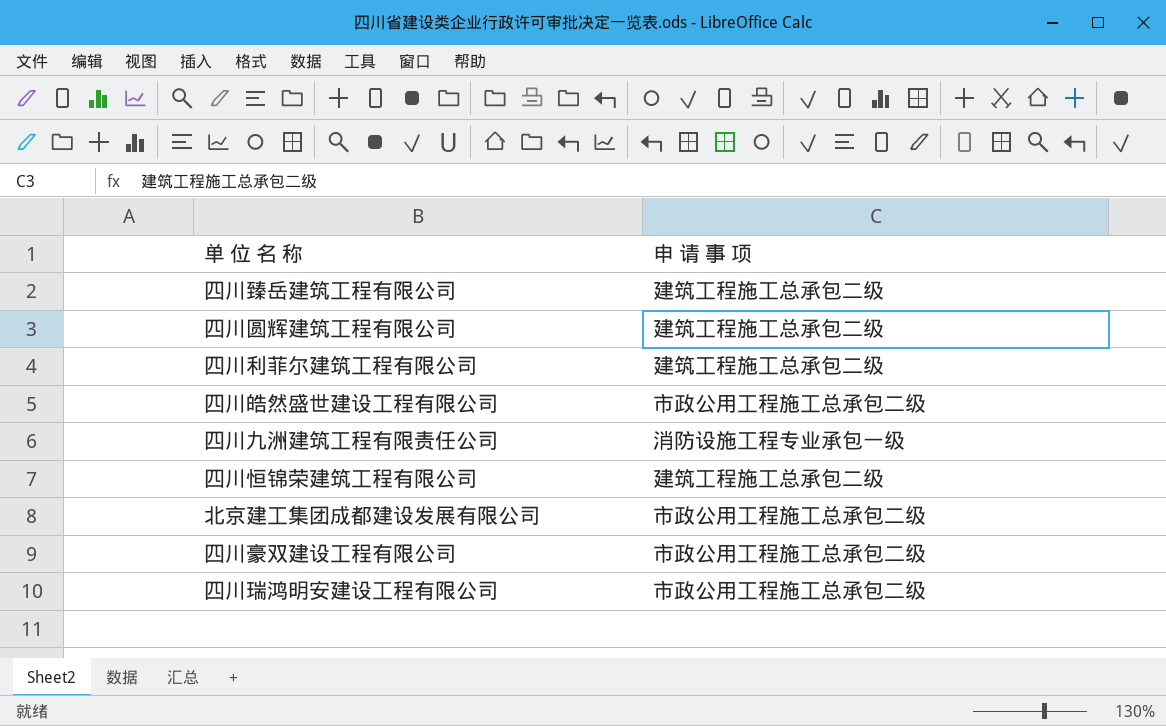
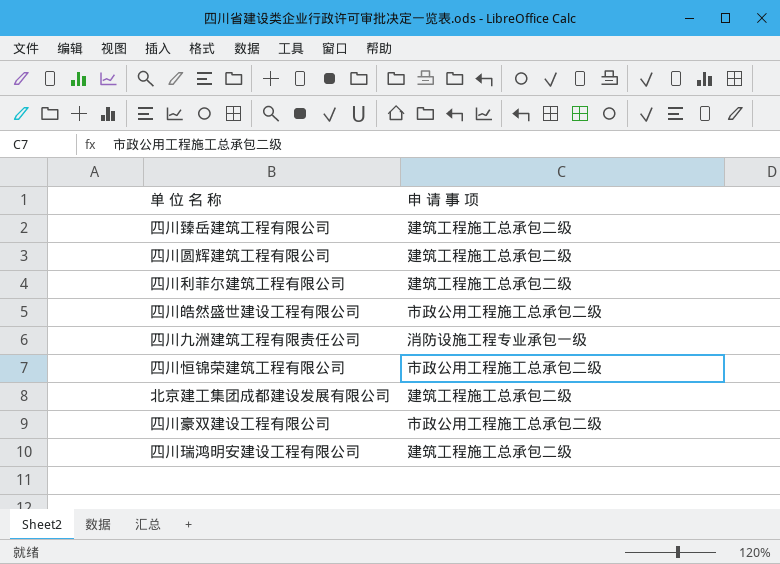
四川恒锦荣建筑工程有限公司 | 申 请 事 项: 建筑工程施工总承包二级 -> 市政公用工程施工总承包二级
北京建工集团成都建设发展有限公司 | 申 请 事 项: 市政公用工程施工总承包二级 -> 建筑工程施工总承包二级
四川瑞鸿明安建设工程有限公司 | 申 请 事 项: 市政公用工程施工总承包二级 -> 建筑工程施工总承包二级

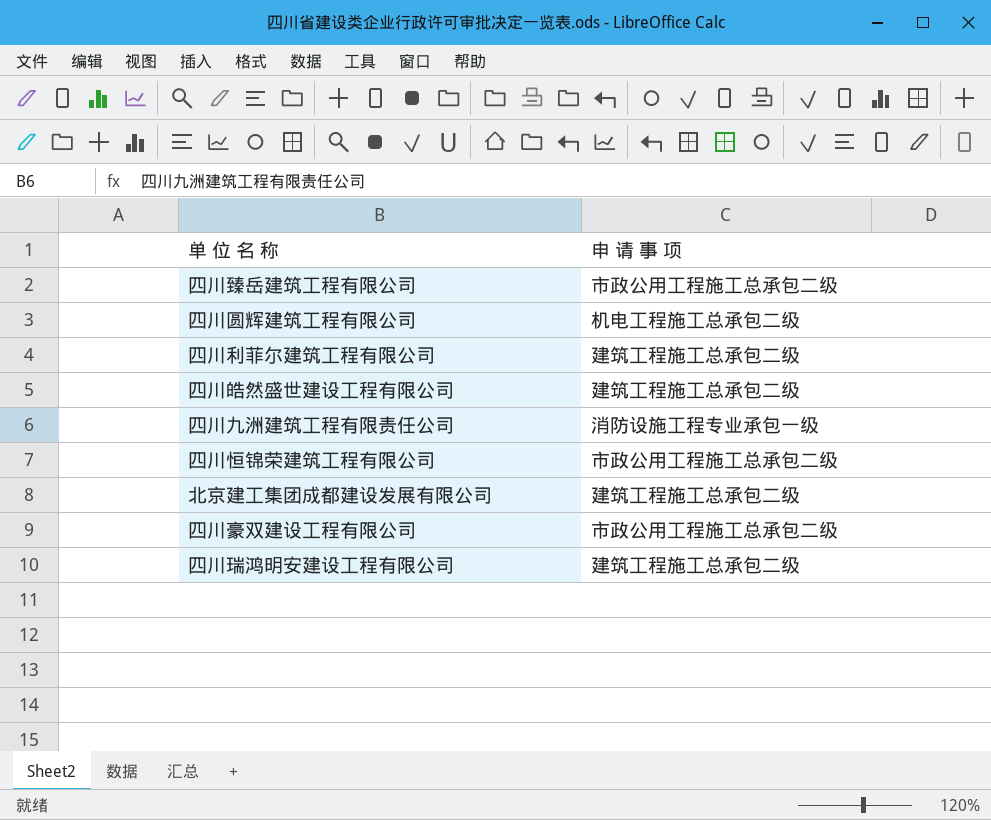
四川臻岳建筑工程有限公司 | 申 请 事 项: 建筑工程施工总承包二级 -> 市政公用工程施工总承包二级
四川圆辉建筑工程有限公司 | 申 请 事 项: 建筑工程施工总承包二级 -> 机电工程施工总承包二级
四川皓然盛世建设工程有限公司 | 申 请 事 项: 市政公用工程施工总承包二级 -> 建筑工程施工总承包二级

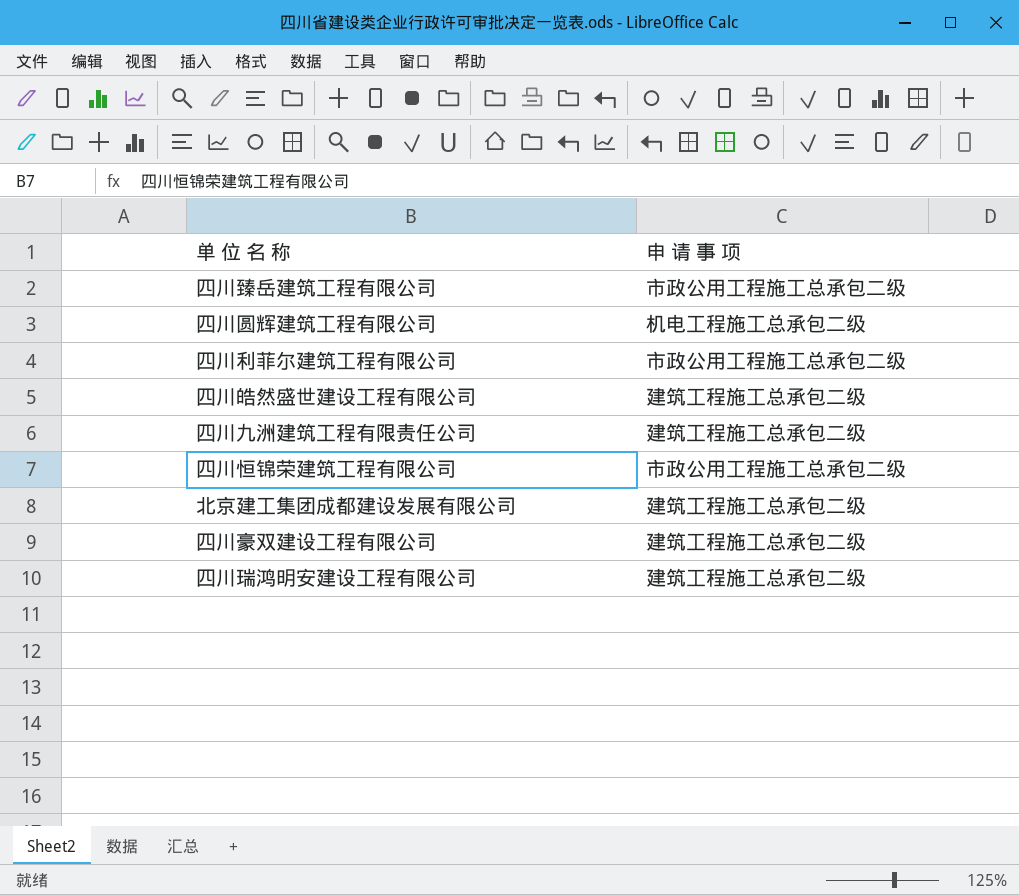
四川利菲尔建筑工程有限公司 | 申 请 事 项: 建筑工程施工总承包二级 -> 市政公用工程施工总承包二级
四川九洲建筑工程有限责任公司 | 申 请 事 项: 消防设施工程专业承包一级 -> 建筑工程施工总承包二级
四川豪双建设工程有限公司 | 申 请 事 项: 市政公用工程施工总承包二级 -> 建筑工程施工总承包二级

